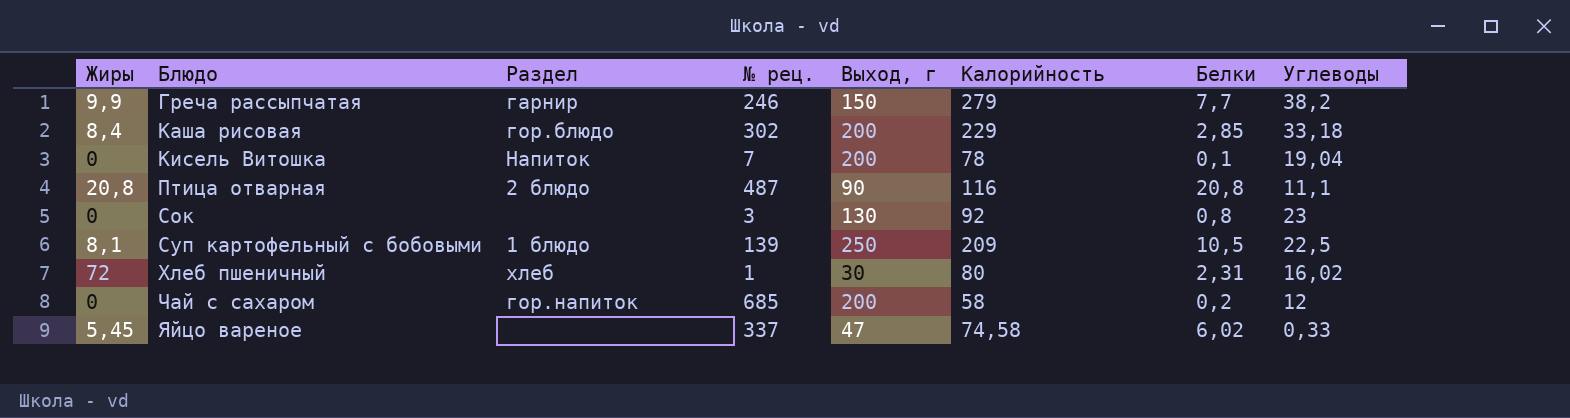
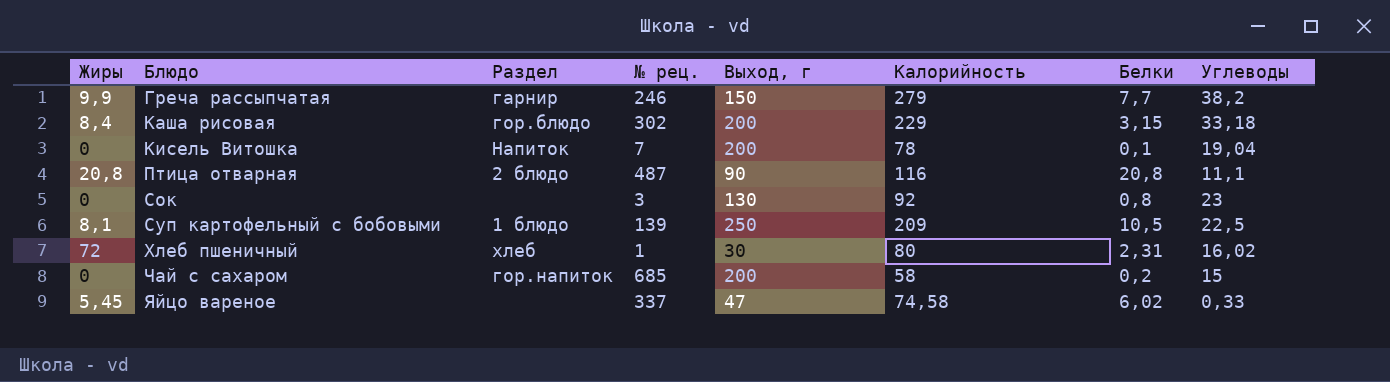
Каша рисовая | Белки: 2,85 -> 3,15
Чай с сахаром | Углеводы: 12 -> 15

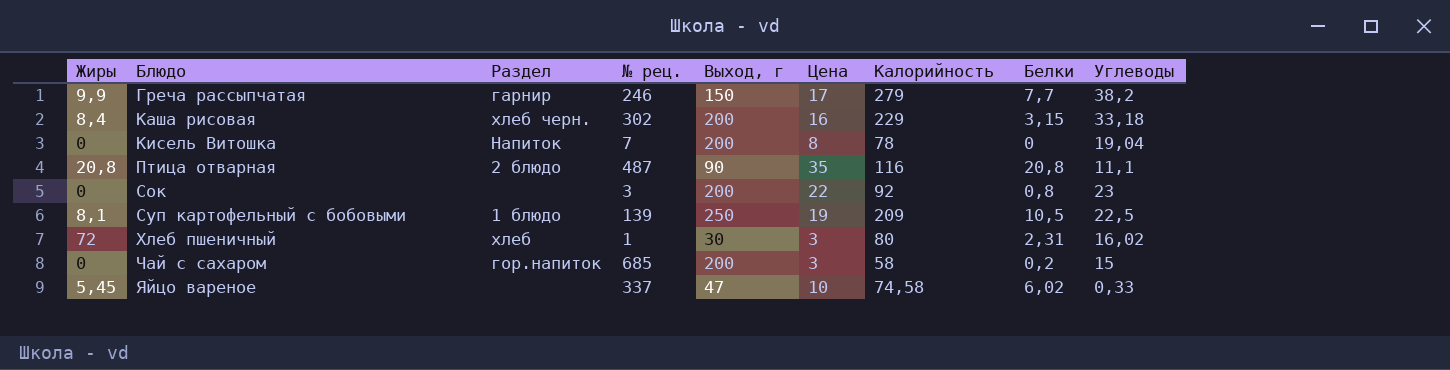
column Цена | position: none -> 6
Каша рисовая | Раздел: гор.блюдо -> хлеб черн.
Кисель Витошка | Белки: 0,1 -> 0
Сок | Выход, г: 130 -> 200

